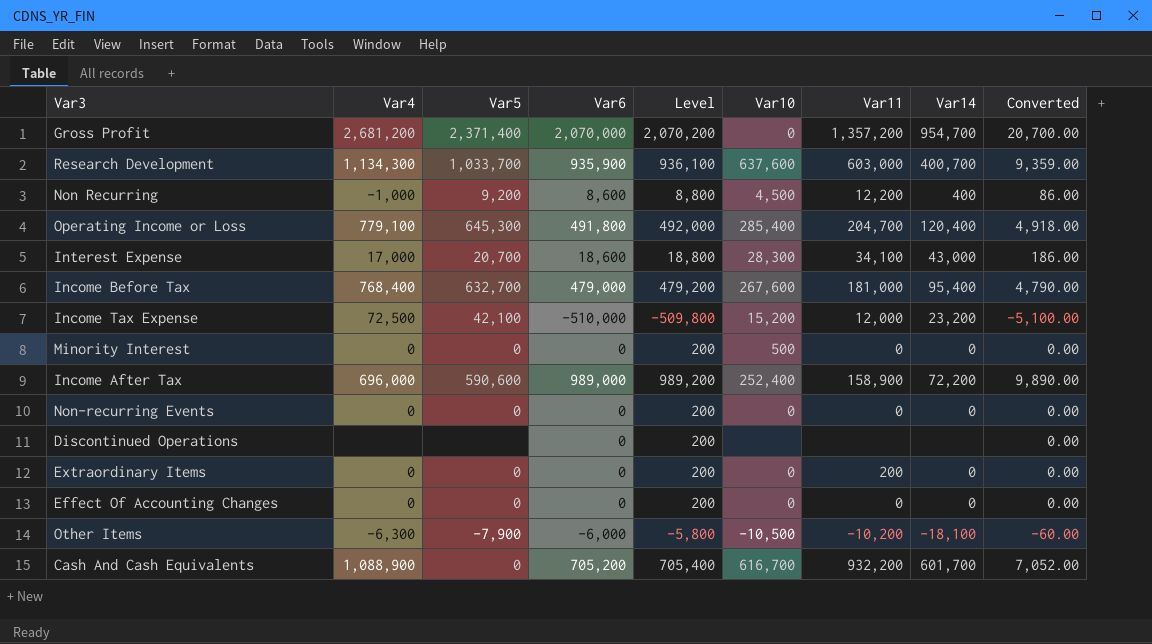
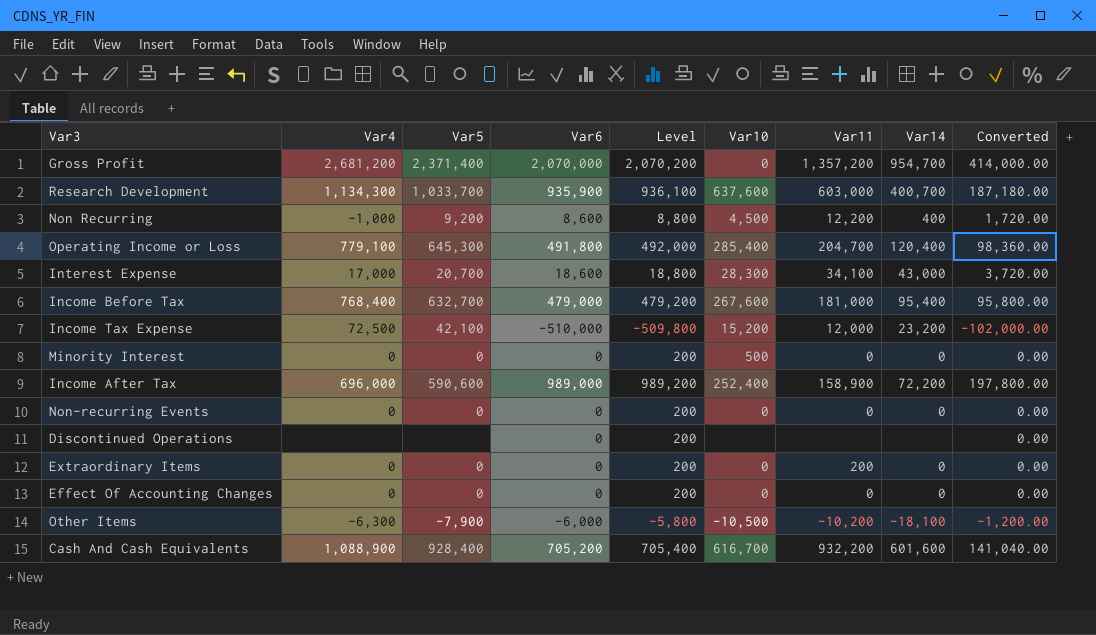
column Converted | formula: [Var6] * 0.01 -> [Var6] * 0.2
Cash And Cash Equivalents | Var5: 0 -> 928,400
Cash And Cash Equivalents | Var14: 601,700 -> 601,600

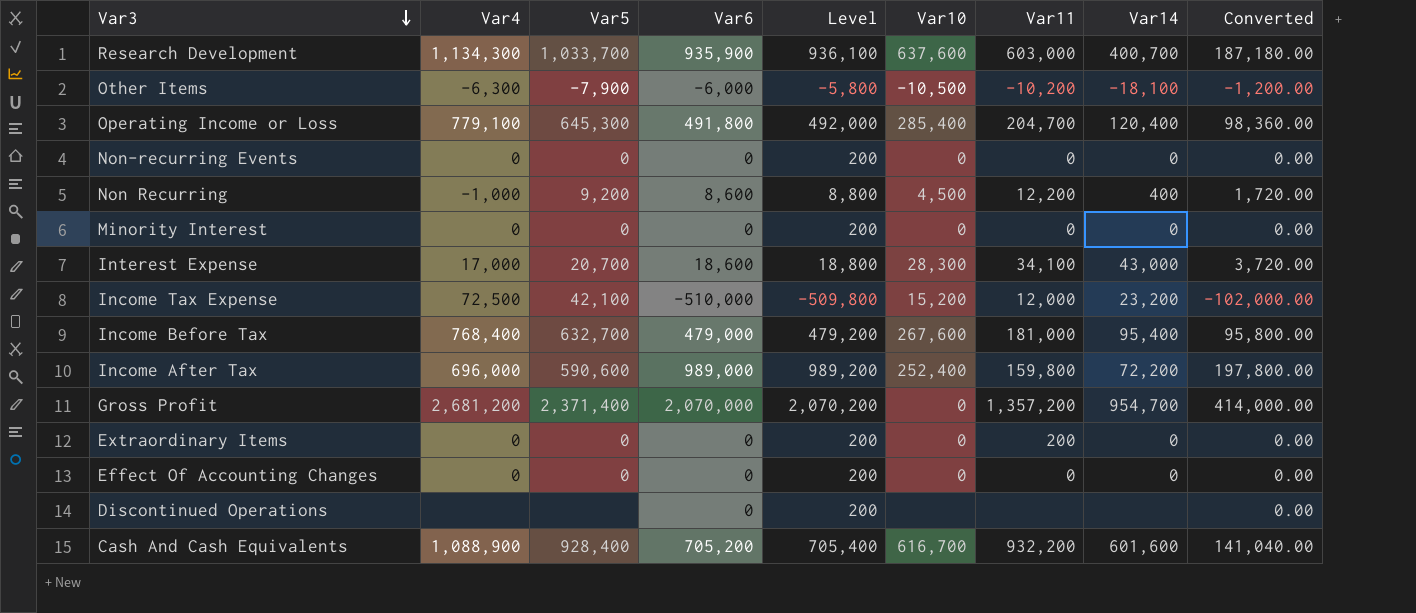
row order: none -> Var3 descending
Minority Interest | Var10: 500 -> 0
Income After Tax | Var11: 158,900 -> 159,800

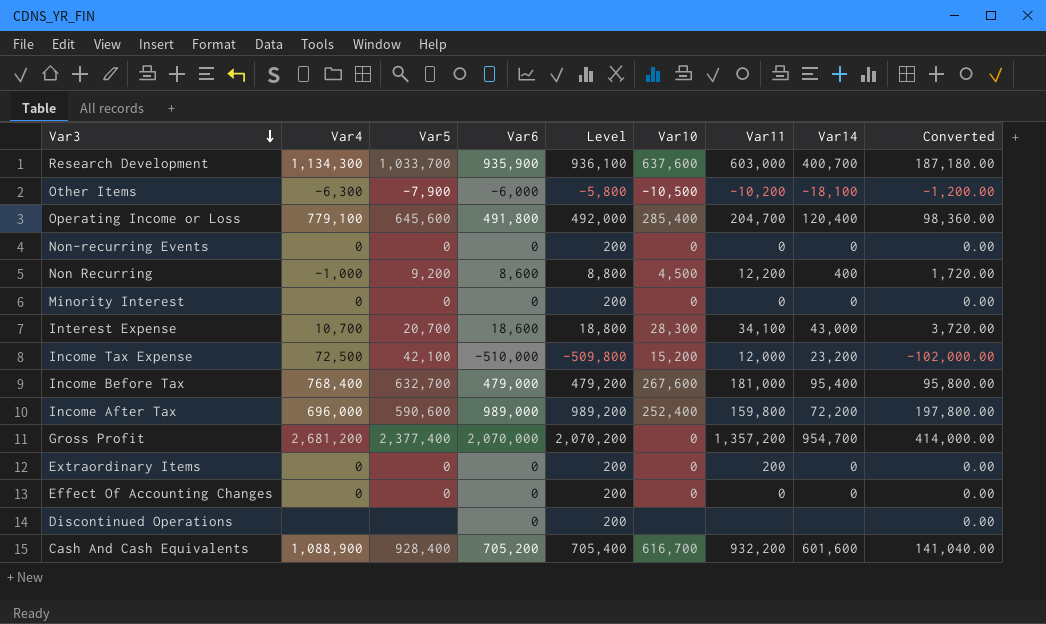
Operating Income or Loss | Var5: 645,300 -> 645,600
Interest Expense | Var4: 17,000 -> 10,700
Gross Profit | Var5: 2,371,400 -> 2,377,400

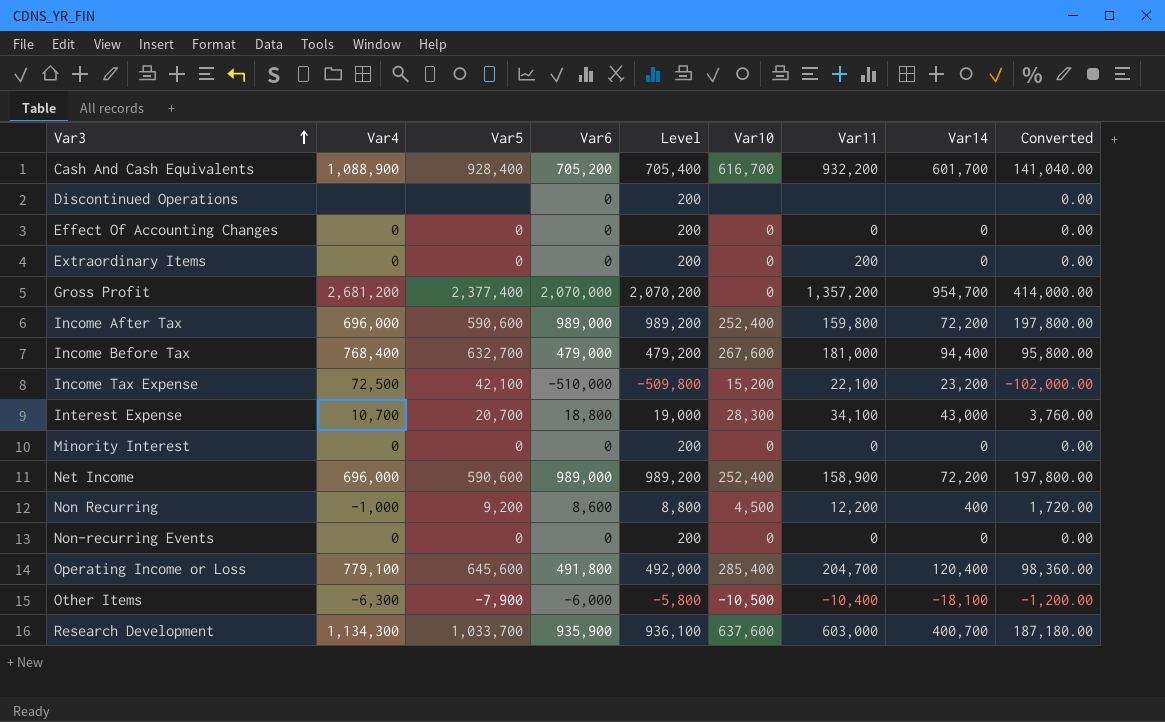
row order: Var3 descending -> Var3 ascending
Cash And Cash Equivalents | Var14: 601,600 -> 601,700
Income Before Tax | Var14: 95,400 -> 94,400
Income Tax Expense | Var11: 12,000 -> 22,100
Interest Expense | Var6: 18,600 -> 18,800
Interest Expense | Level: 18,800 -> 19,000
Interest Expense | Converted: 3,720.00 -> 3,760.00
row Net Income: none -> 696,000 | 590,600 | 989,000 | 989,200 | 252,400 | 158,900 | 72,200 | 197,800.00
Other Items | Var11: -10,200 -> -10,400

